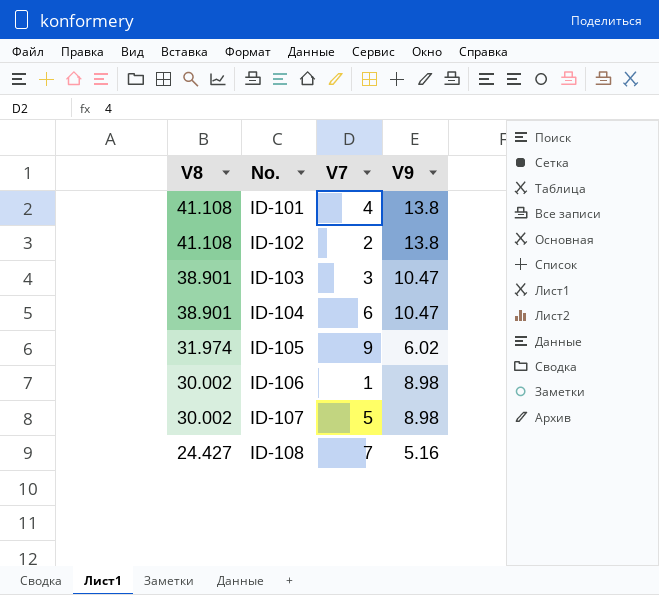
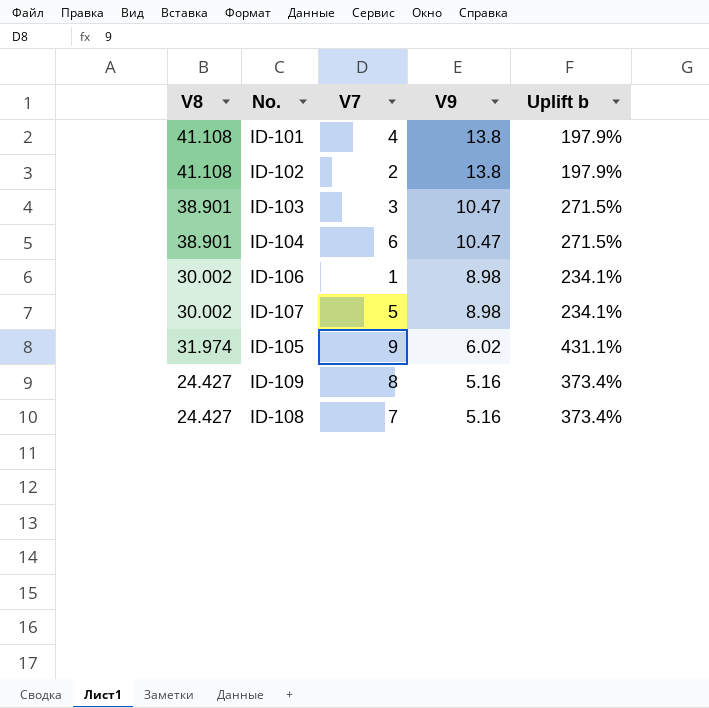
row order: V8 descending -> V9 descending
column Uplift b | formula: none -> ([V8] - [V9]) / [V9]
row ID-109: none -> 24.427 | 8 | 5.16 | 373.4%

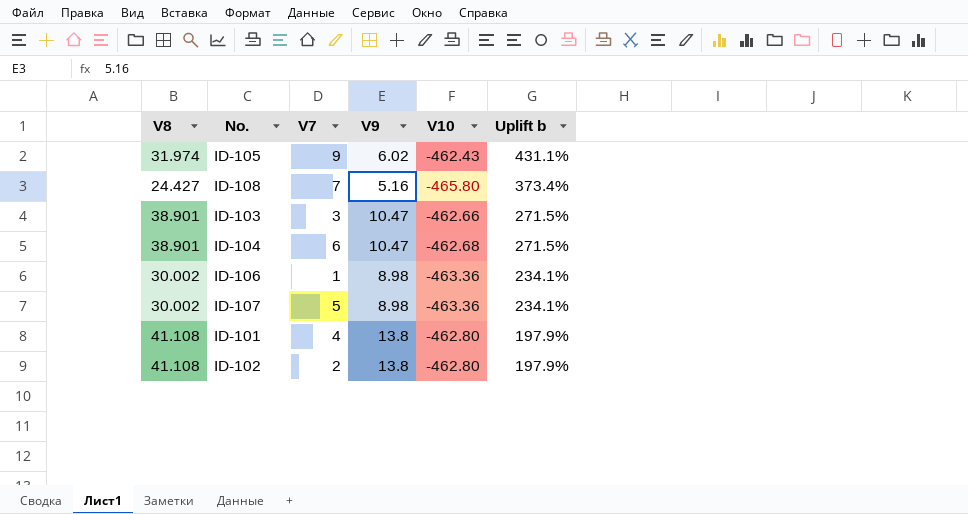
row order: V9 descending -> Uplift b descending
column V10 | position: none -> 5
row ID-109: 24.427 | 8 | 5.16 | 373.4% -> none

